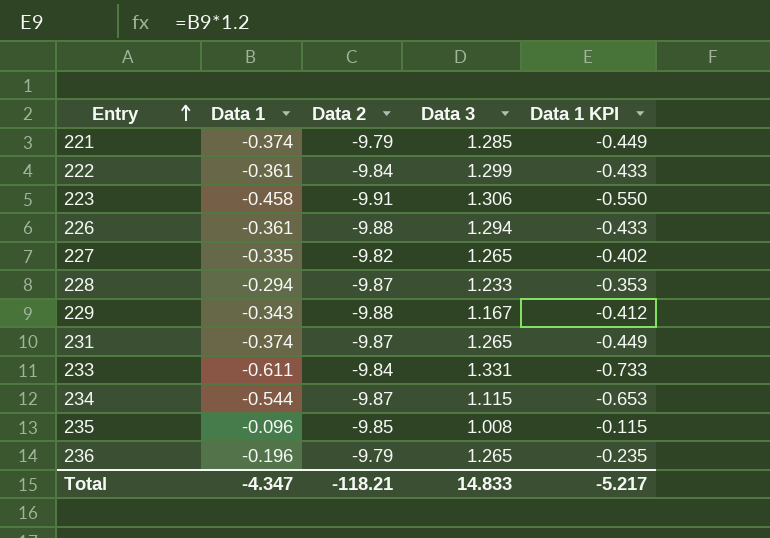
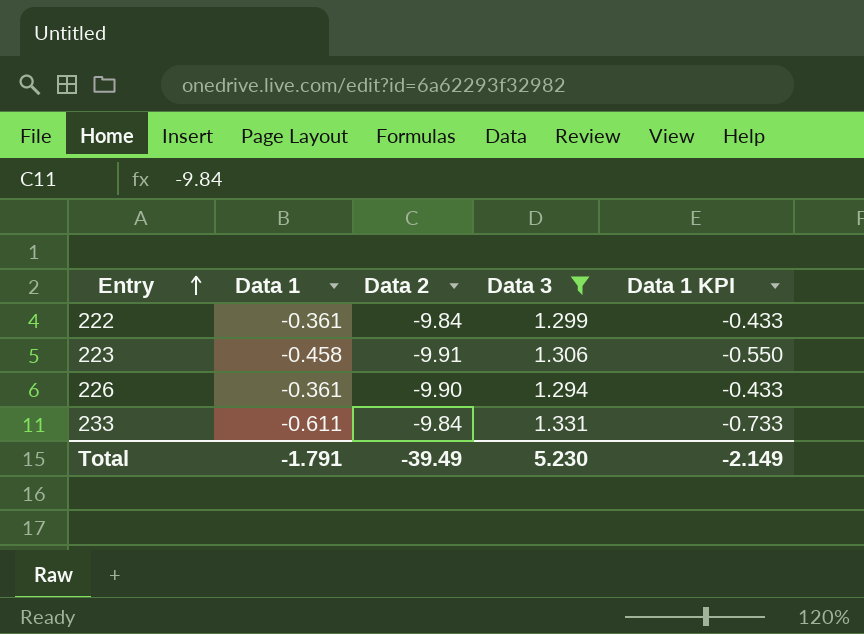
filter: none -> Data 3 >= 1.294
226 | Data 2: -9.88 -> -9.90
Total | Data 1: -4.347 -> -1.791
Total | Data 2: -118.21 -> -39.49
Total | Data 3: 14.833 -> 5.230
Total | Data 1 KPI: -5.217 -> -2.149

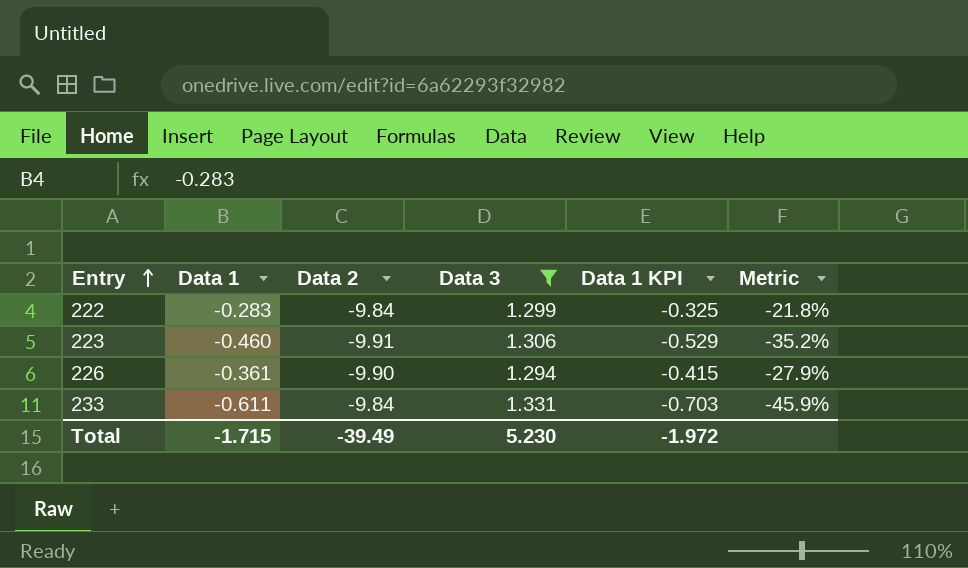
column Data 1 KPI | formula: [Data 1] * 1.2 -> [Data 1] * 1.15
column Metric | formula: none -> [Data 1] / [Data 3]
222 | Data 1: -0.361 -> -0.283
223 | Data 1: -0.458 -> -0.460
Total | Data 1: -1.791 -> -1.715
Total | Data 1 KPI: -2.149 -> -1.972

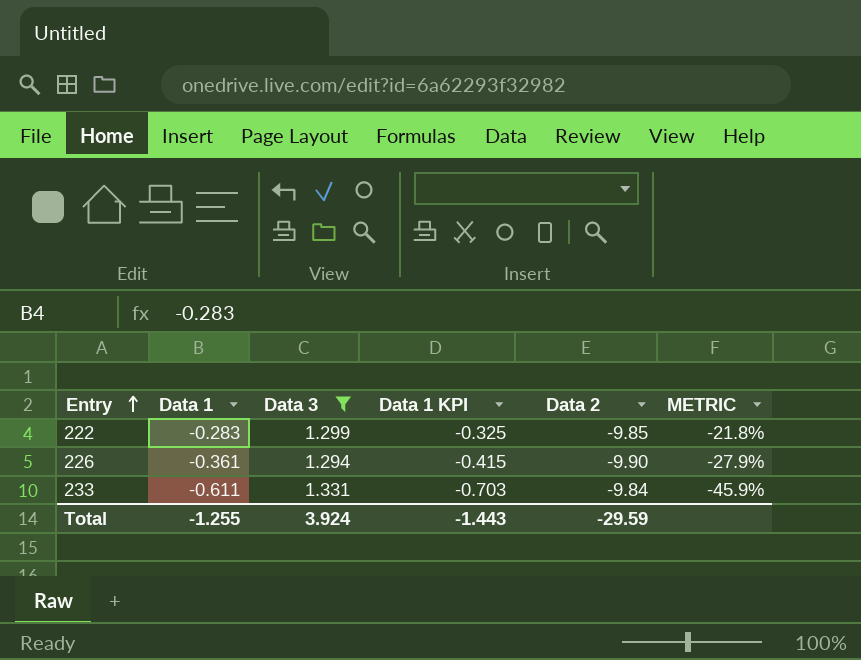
column Data 2 | position: 3 -> 5
column name: Metric -> METRIC
row 223: -0.460 | -9.91 | 1.306 | -0.529 | -35.2% -> none
222 | Data 2: -9.84 -> -9.85
Total | Data 1: -1.715 -> -1.255
Total | Data 3: 5.230 -> 3.924
Total | Data 1 KPI: -1.972 -> -1.443
Total | Data 2: -39.49 -> -29.59

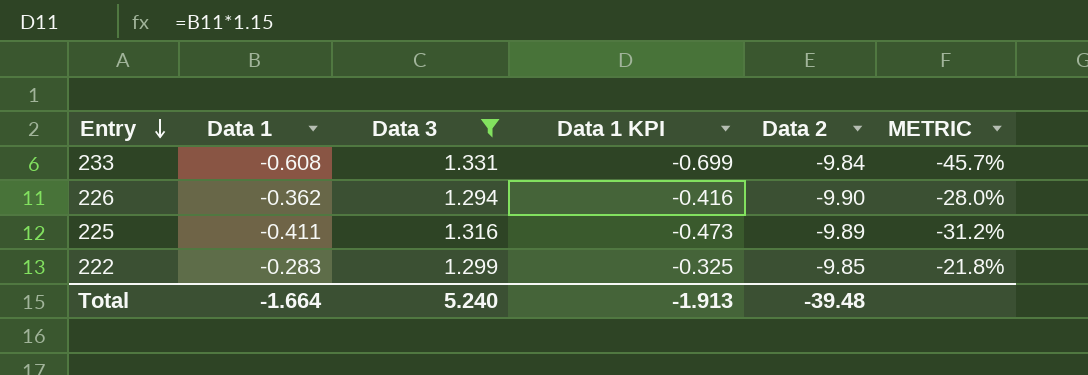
row order: Entry ascending -> Entry descending
233 | Data 1: -0.611 -> -0.608
233 | Data 1 KPI: -0.703 -> -0.699
233 | METRIC: -45.9% -> -45.7%
226 | Data 1: -0.361 -> -0.362
226 | Data 1 KPI: -0.415 -> -0.416
226 | METRIC: -27.9% -> -28.0%
row 225: none -> -0.411 | 1.316 | -0.473 | -9.89 | -31.2%
Total | Data 1: -1.255 -> -1.664
Total | Data 3: 3.924 -> 5.240
Total | Data 1 KPI: -1.443 -> -1.913
Total | Data 2: -29.59 -> -39.48

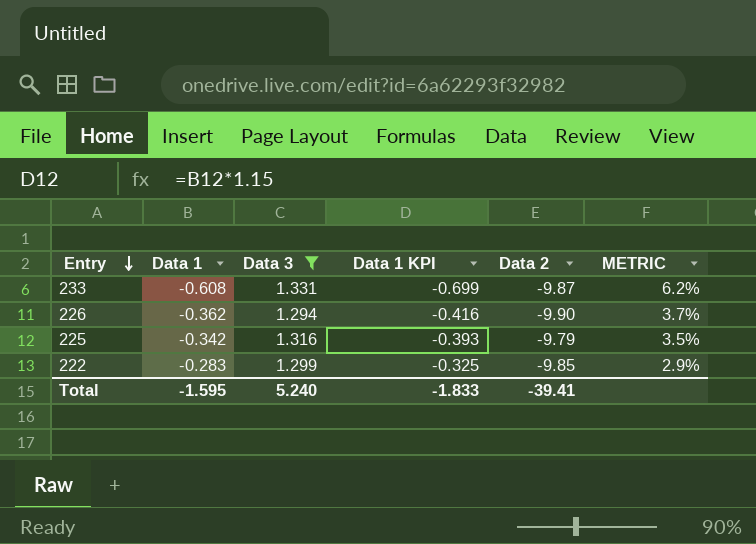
column METRIC | formula: [Data 1] / [Data 3] -> [Data 1] / [Data 2]
233 | Data 2: -9.84 -> -9.87
225 | Data 1: -0.411 -> -0.342
225 | Data 1 KPI: -0.473 -> -0.393
225 | Data 2: -9.89 -> -9.79
Total | Data 1: -1.664 -> -1.595
Total | Data 1 KPI: -1.913 -> -1.833
Total | Data 2: -39.48 -> -39.41

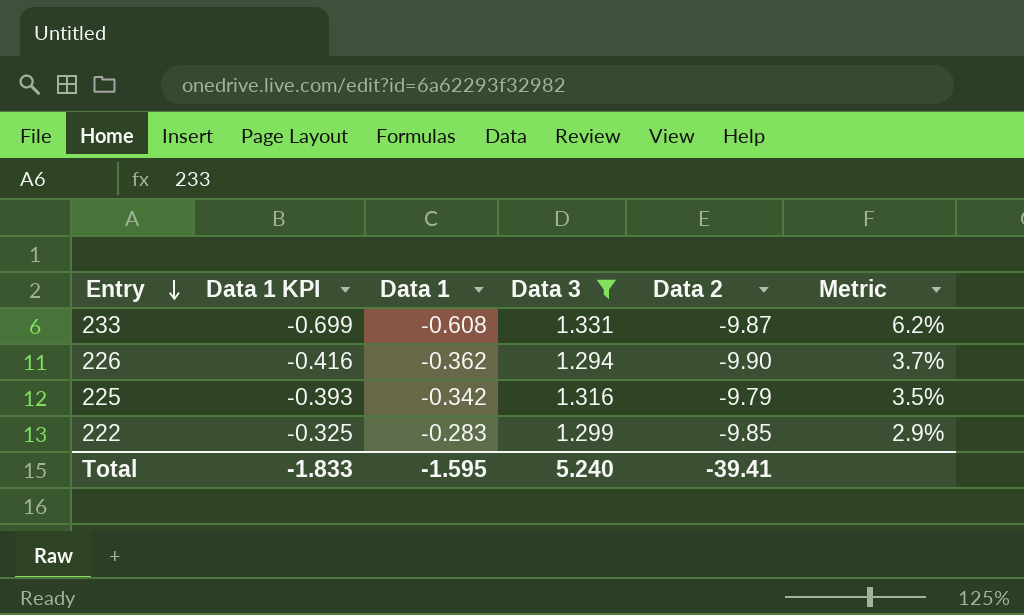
column Data 1 KPI | position: 4 -> 2
column name: METRIC -> Metric

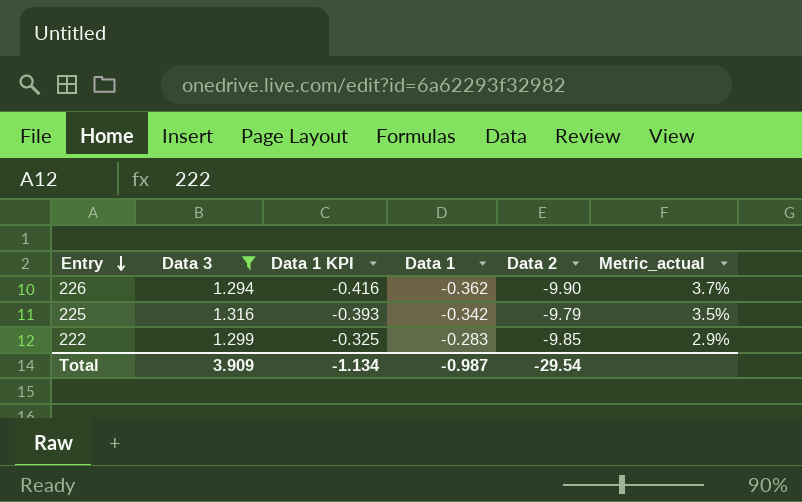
column Data 3 | position: 4 -> 2
column name: Metric -> Metric_actual
row 233: -0.699 | -0.608 | 1.331 | -9.87 | 6.2% -> none
Total | Data 3: 5.240 -> 3.909
Total | Data 1 KPI: -1.833 -> -1.134
Total | Data 1: -1.595 -> -0.987
Total | Data 2: -39.41 -> -29.54

